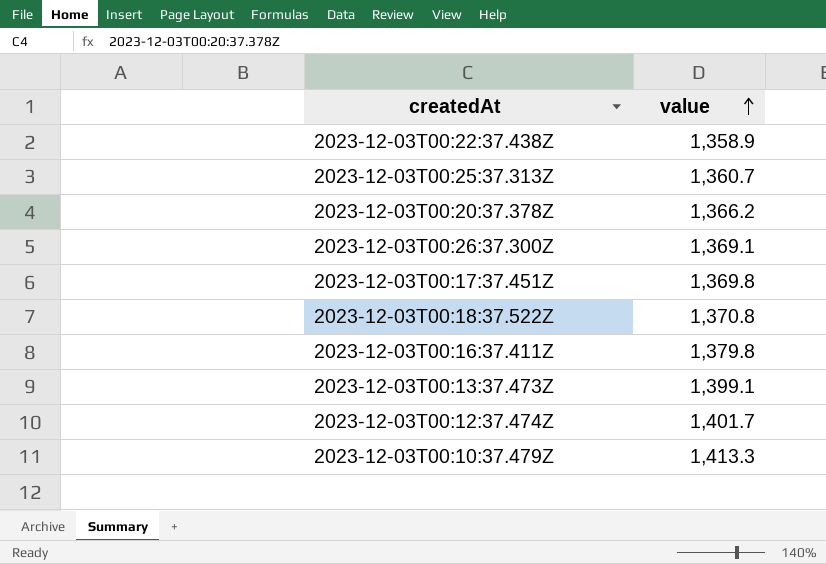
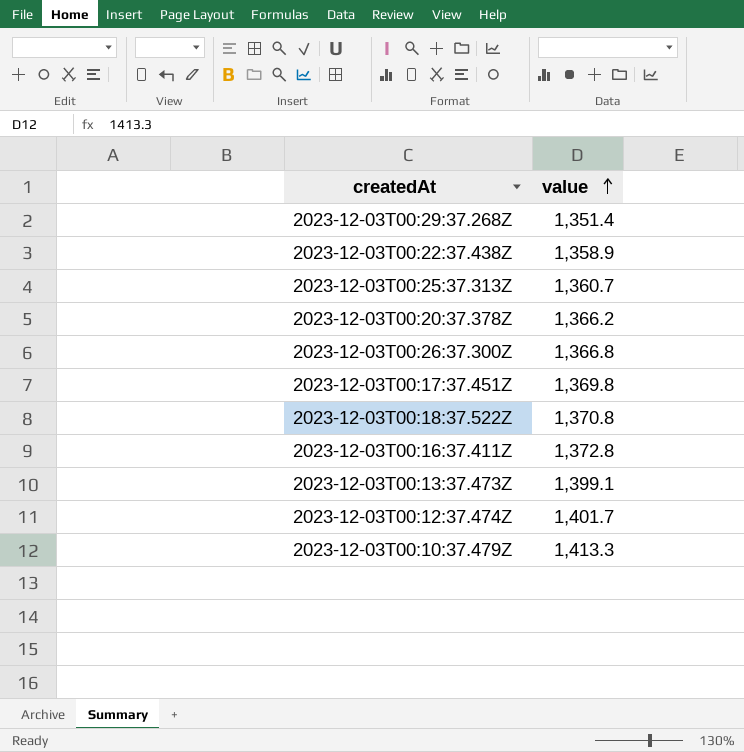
row 2023-12-03T00:29:37.268Z: none -> 1,351.4
2023-12-03T00:26:37.300Z | value: 1,369.1 -> 1,366.8
2023-12-03T00:16:37.411Z | value: 1,379.8 -> 1,372.8

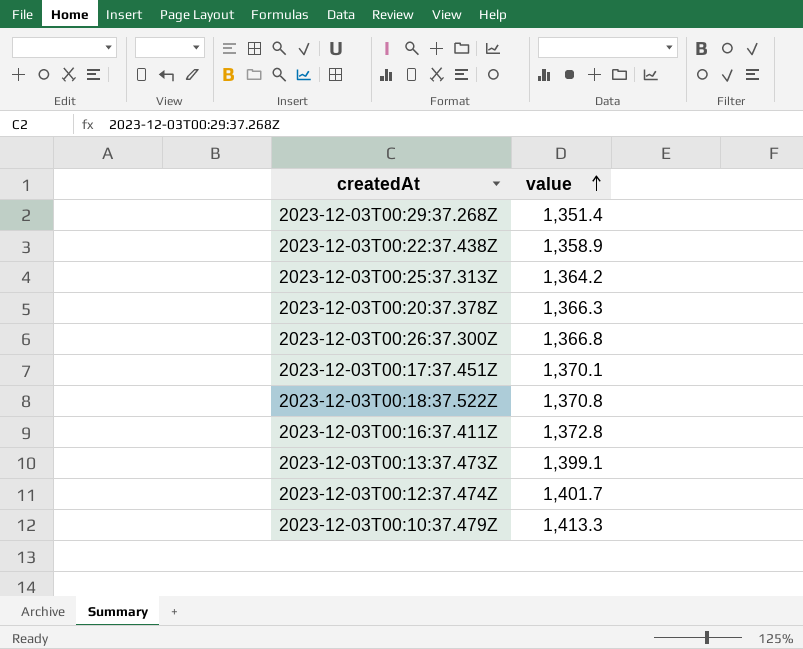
2023-12-03T00:25:37.313Z | value: 1,360.7 -> 1,364.2
2023-12-03T00:20:37.378Z | value: 1,366.2 -> 1,366.3
2023-12-03T00:17:37.451Z | value: 1,369.8 -> 1,370.1

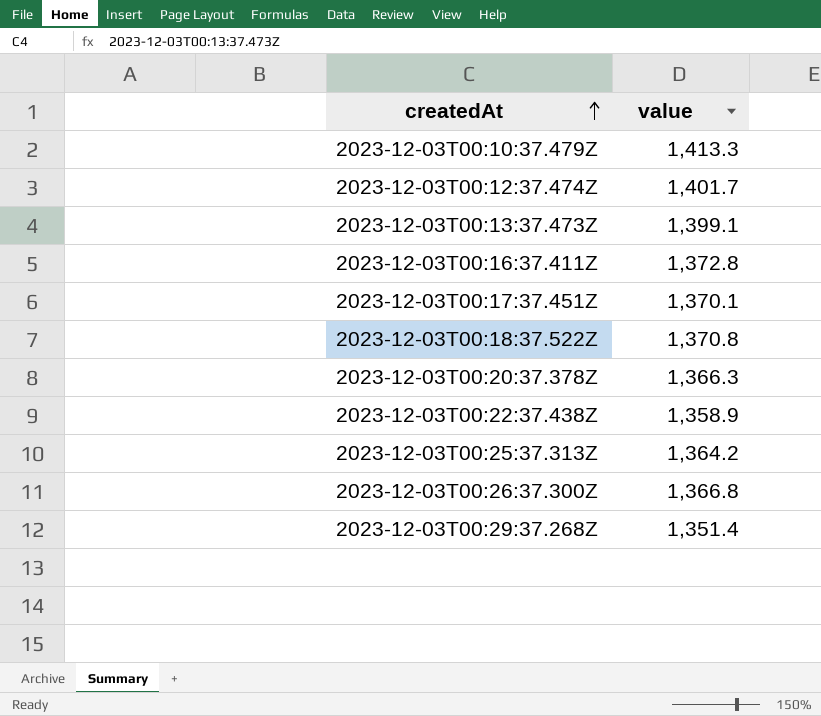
row order: value ascending -> createdAt ascending

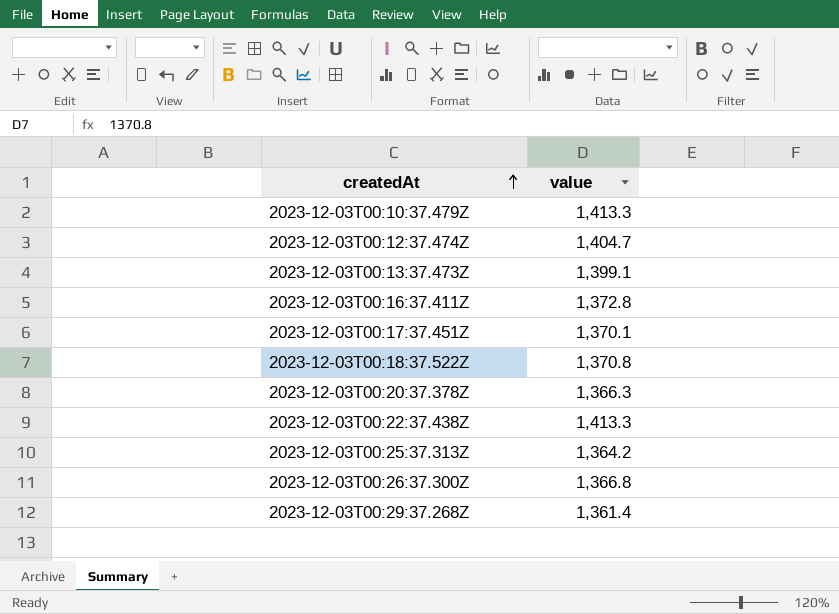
2023-12-03T00:12:37.474Z | value: 1,401.7 -> 1,404.7
2023-12-03T00:22:37.438Z | value: 1,358.9 -> 1,413.3
2023-12-03T00:29:37.268Z | value: 1,351.4 -> 1,361.4

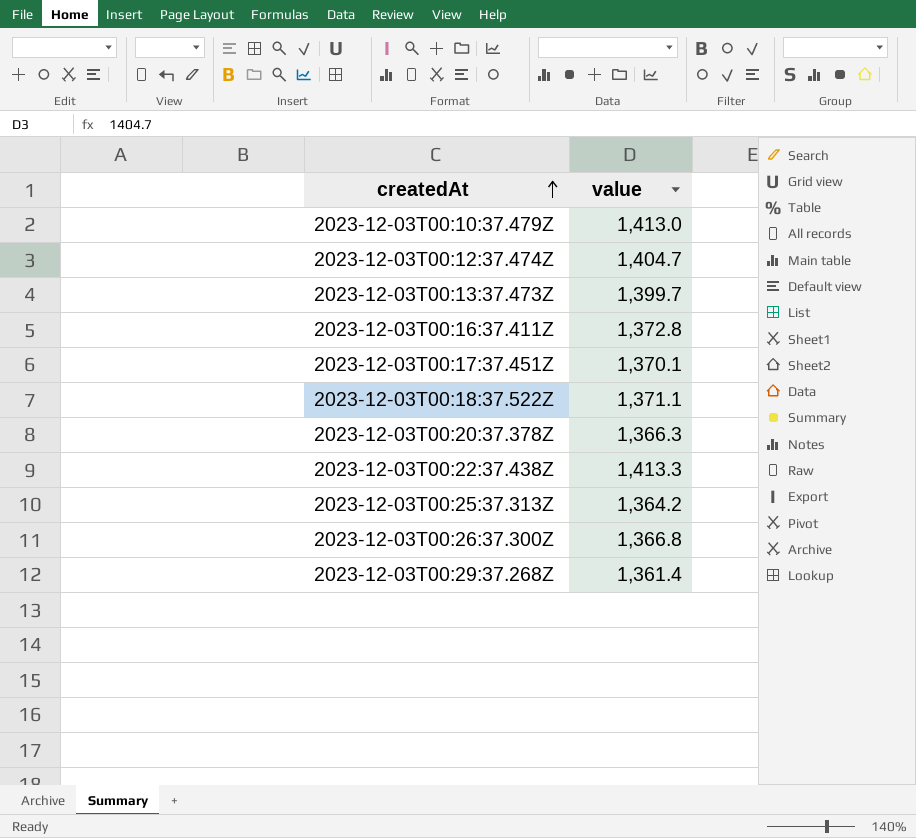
2023-12-03T00:10:37.479Z | value: 1,413.3 -> 1,413.0
2023-12-03T00:13:37.473Z | value: 1,399.1 -> 1,399.7
2023-12-03T00:18:37.522Z | value: 1,370.8 -> 1,371.1

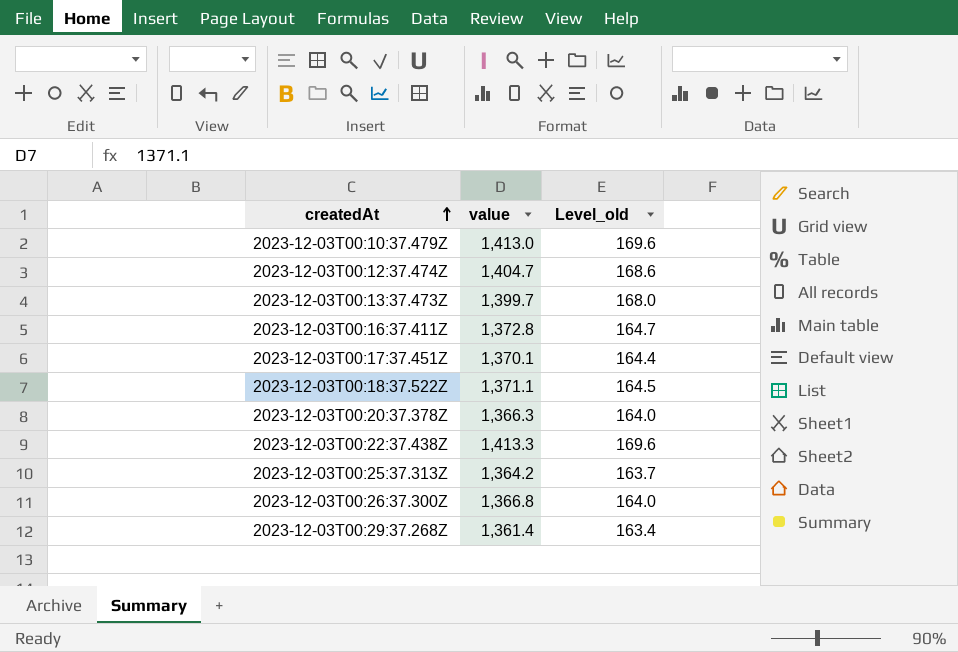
column Level_old | formula: none -> [value] * 0.12

